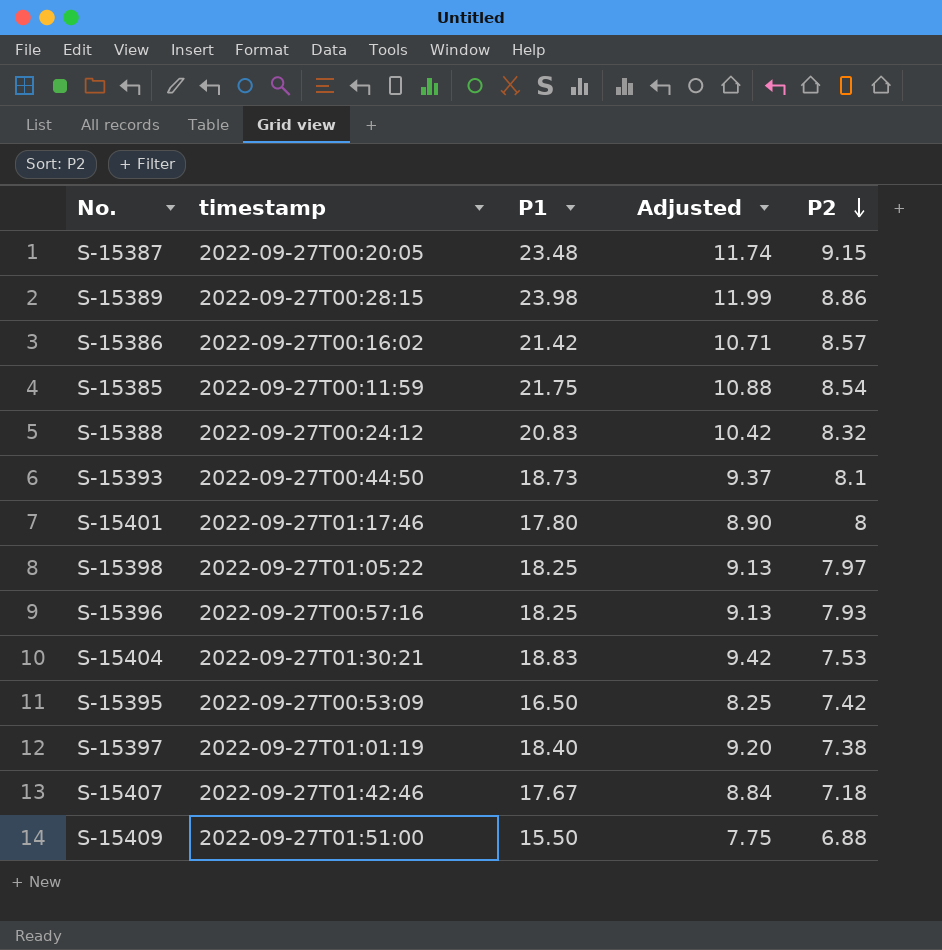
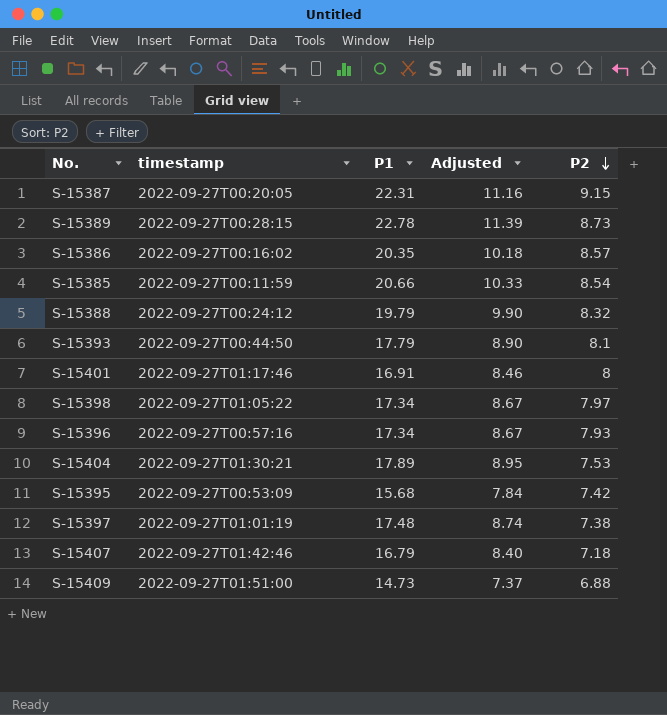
S-15387 | P1: 23.48 -> 22.31
S-15387 | Adjusted: 11.74 -> 11.16
S-15389 | P1: 23.98 -> 22.78
S-15389 | Adjusted: 11.99 -> 11.39
S-15389 | P2: 8.86 -> 8.73
S-15386 | P1: 21.42 -> 20.35
S-15386 | Adjusted: 10.71 -> 10.18
S-15385 | P1: 21.75 -> 20.66
S-15385 | Adjusted: 10.88 -> 10.33
S-15388 | P1: 20.83 -> 19.79
S-15388 | Adjusted: 10.42 -> 9.90
S-15393 | P1: 18.73 -> 17.79
S-15393 | Adjusted: 9.37 -> 8.90
S-15401 | P1: 17.80 -> 16.91
S-15401 | Adjusted: 8.90 -> 8.46
S-15398 | P1: 18.25 -> 17.34
S-15398 | Adjusted: 9.13 -> 8.67
S-15396 | P1: 18.25 -> 17.34
S-15396 | Adjusted: 9.13 -> 8.67
S-15404 | P1: 18.83 -> 17.89
S-15404 | Adjusted: 9.42 -> 8.95
S-15395 | P1: 16.50 -> 15.68
S-15395 | Adjusted: 8.25 -> 7.84
S-15397 | P1: 18.40 -> 17.48
S-15397 | Adjusted: 9.20 -> 8.74
S-15407 | P1: 17.67 -> 16.79
S-15407 | Adjusted: 8.84 -> 8.40
S-15409 | P1: 15.50 -> 14.73
S-15409 | Adjusted: 7.75 -> 7.37

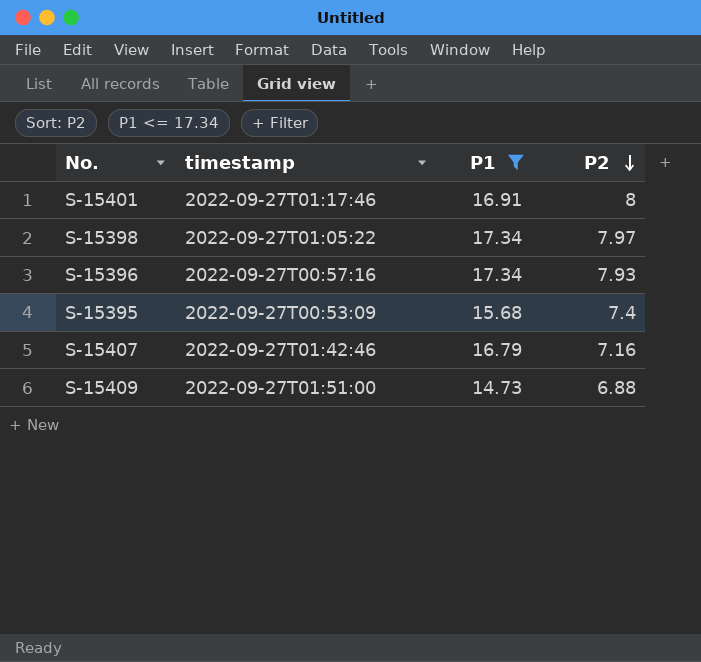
filter: none -> P1 <= 17.34
column Adjusted | formula: [P1] * 0.5 -> none
S-15395 | P2: 7.42 -> 7.4
S-15407 | P2: 7.18 -> 7.16

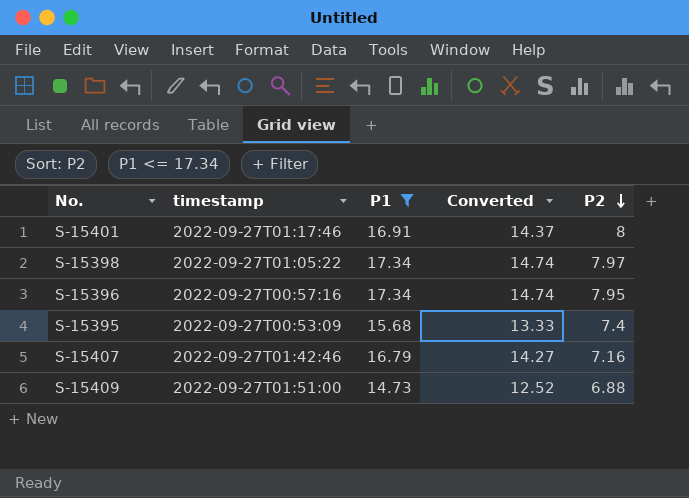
column Converted | formula: none -> [P1] * 0.85
S-15396 | P2: 7.93 -> 7.95

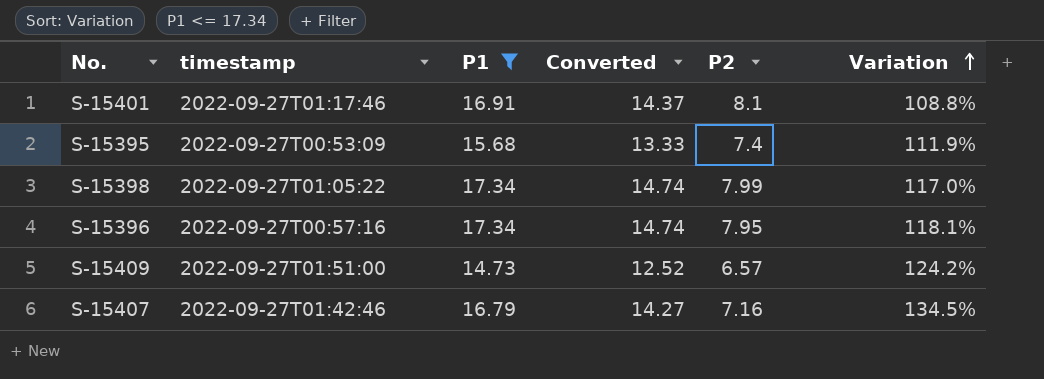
row order: P2 descending -> Variation ascending
column Variation | formula: none -> ([P1] - [P2]) / [P2]
S-15401 | P2: 8 -> 8.1
S-15398 | P2: 7.97 -> 7.99
S-15409 | P2: 6.88 -> 6.57

